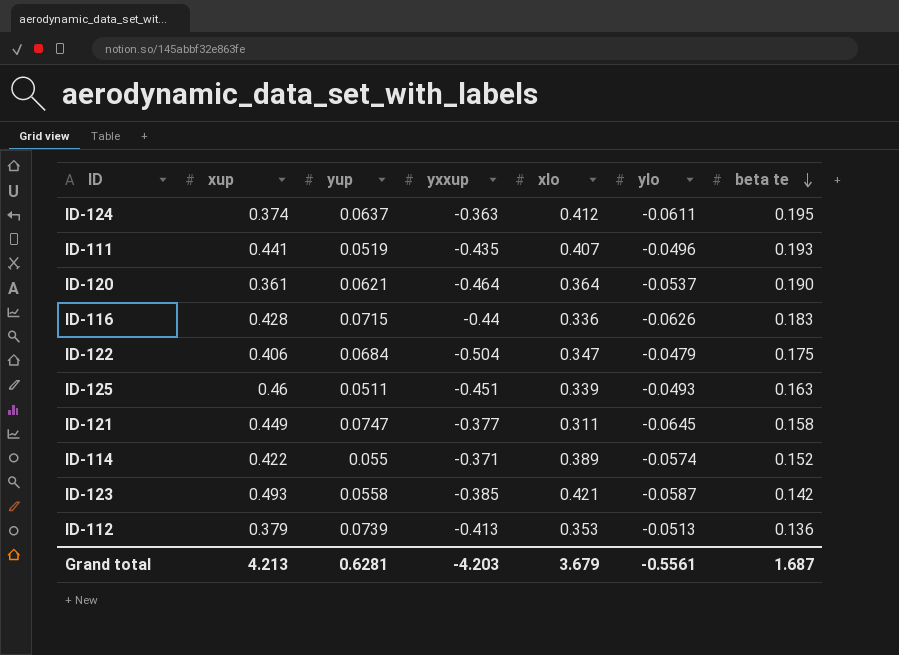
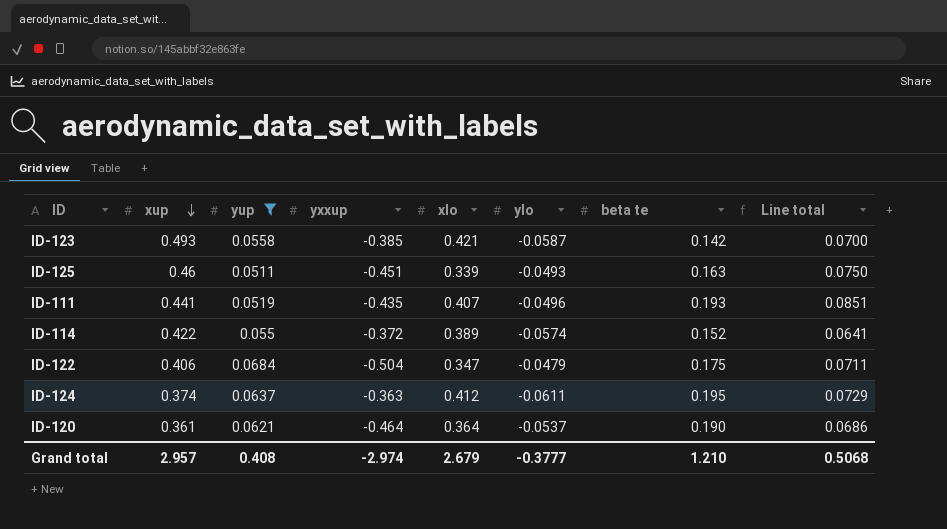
filter: none -> yup <= 0.0684
row order: beta te descending -> xup descending
column Line total | formula: none -> [xup] * [beta te]
ID-114 | yxxup: -0.371 -> -0.372
Grand total | xup: 4.213 -> 2.957
Grand total | yup: 0.6281 -> 0.408
Grand total | yxxup: -4.203 -> -2.974
Grand total | xlo: 3.679 -> 2.679
Grand total | ylo: -0.5561 -> -0.3777
Grand total | beta te: 1.687 -> 1.210

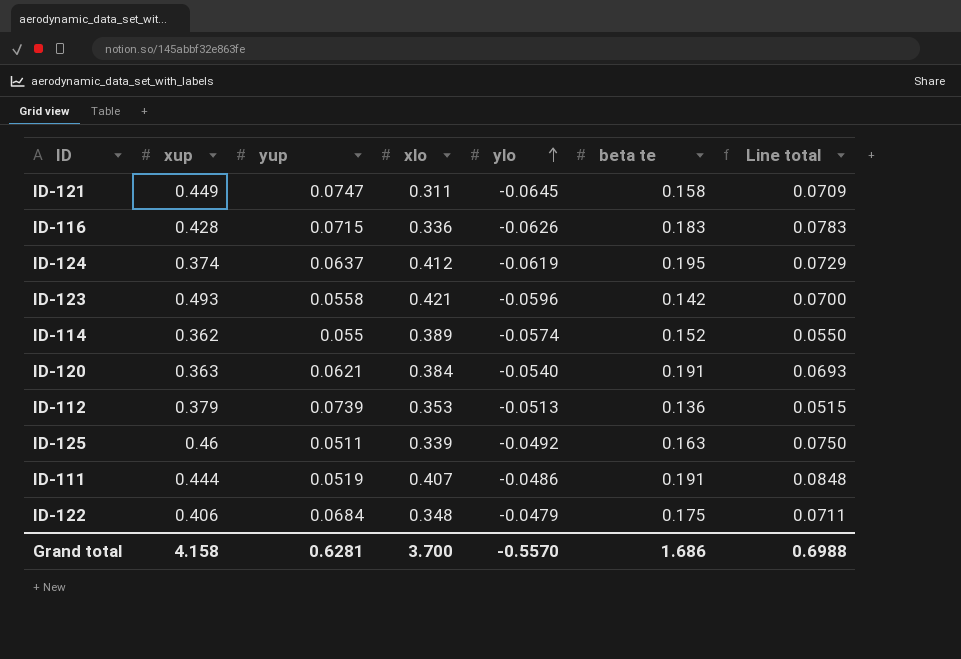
filter: yup <= 0.0684 -> none
row order: xup descending -> ylo ascending
column yxxup | position: 4 -> none
ID-124 | ylo: -0.0611 -> -0.0619
ID-123 | ylo: -0.0587 -> -0.0596
ID-114 | xup: 0.422 -> 0.362
ID-114 | Line total: 0.0641 -> 0.0550
ID-120 | xup: 0.361 -> 0.363
ID-120 | xlo: 0.364 -> 0.384
ID-120 | ylo: -0.0537 -> -0.0540
ID-120 | beta te: 0.190 -> 0.191
ID-120 | Line total: 0.0686 -> 0.0693
ID-125 | ylo: -0.0493 -> -0.0492
ID-111 | xup: 0.441 -> 0.444
ID-111 | ylo: -0.0496 -> -0.0486
ID-111 | beta te: 0.193 -> 0.191
ID-111 | Line total: 0.0851 -> 0.0848
ID-122 | xlo: 0.347 -> 0.348
Grand total | xup: 2.957 -> 4.158
Grand total | yup: 0.408 -> 0.6281
Grand total | xlo: 2.679 -> 3.700
Grand total | ylo: -0.3777 -> -0.5570
Grand total | beta te: 1.210 -> 1.686
Grand total | Line total: 0.5068 -> 0.6988

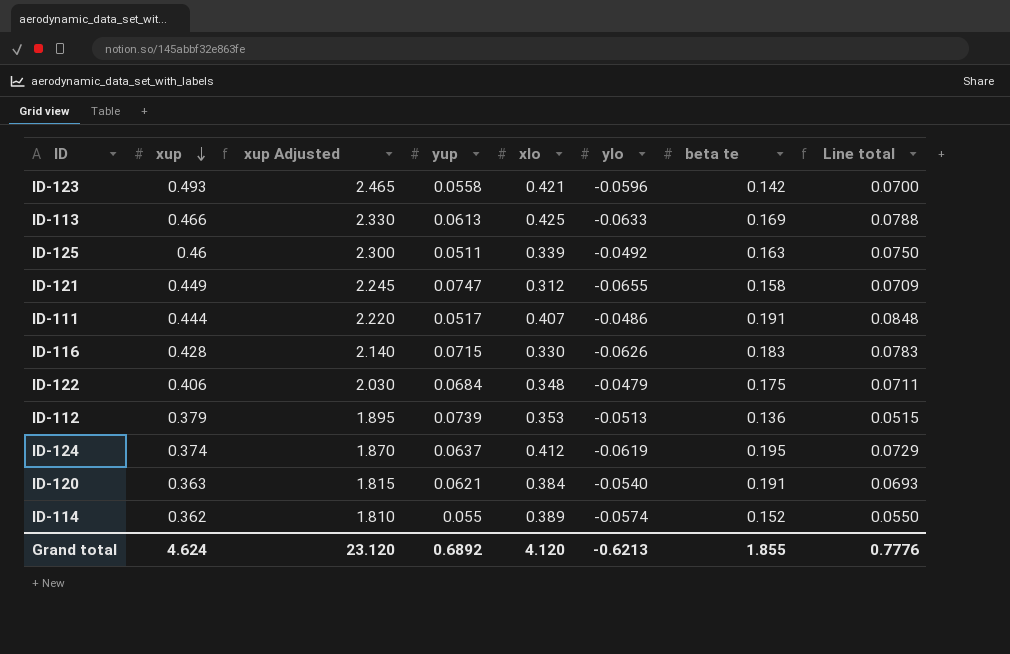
row order: ylo ascending -> xup descending
column xup Adjusted | formula: none -> [xup] * 5
row ID-113: none -> 0.466 | 2.330 | 0.0613 | 0.425 | -0.0633 | 0.169 | 0.0788
ID-121 | xlo: 0.311 -> 0.312
ID-121 | ylo: -0.0645 -> -0.0655
ID-111 | yup: 0.0519 -> 0.0517
ID-116 | xlo: 0.336 -> 0.330
Grand total | xup: 4.158 -> 4.624
Grand total | yup: 0.6281 -> 0.6892
Grand total | xlo: 3.700 -> 4.120
Grand total | ylo: -0.5570 -> -0.6213
Grand total | beta te: 1.686 -> 1.855
Grand total | Line total: 0.6988 -> 0.7776

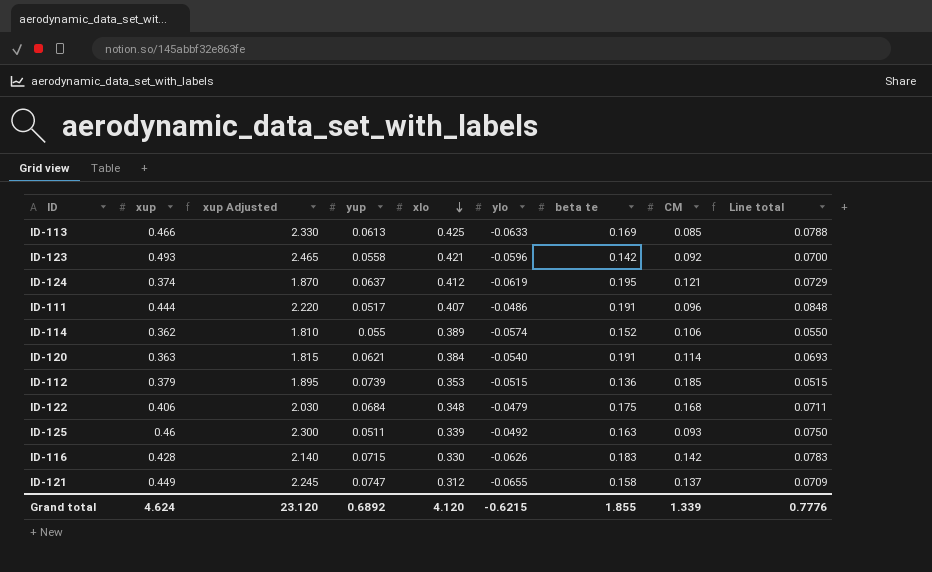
row order: xup descending -> xlo descending
column CM | position: none -> 8
ID-112 | ylo: -0.0513 -> -0.0515
Grand total | ylo: -0.6213 -> -0.6215

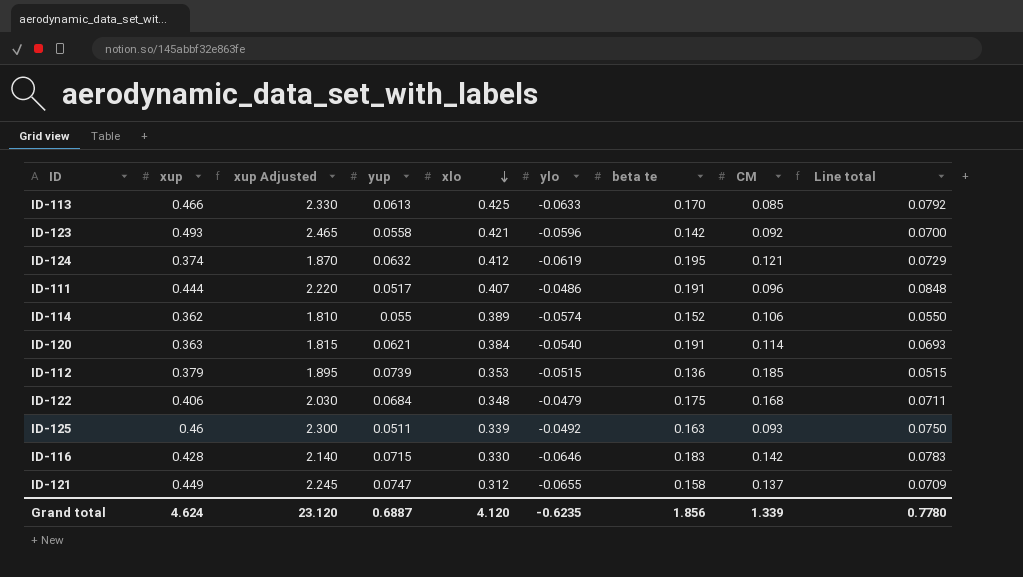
ID-113 | beta te: 0.169 -> 0.170
ID-113 | Line total: 0.0788 -> 0.0792
ID-124 | yup: 0.0637 -> 0.0632
ID-116 | ylo: -0.0626 -> -0.0646
Grand total | yup: 0.6892 -> 0.6887
Grand total | ylo: -0.6215 -> -0.6235
Grand total | beta te: 1.855 -> 1.856
Grand total | Line total: 0.7776 -> 0.7780

